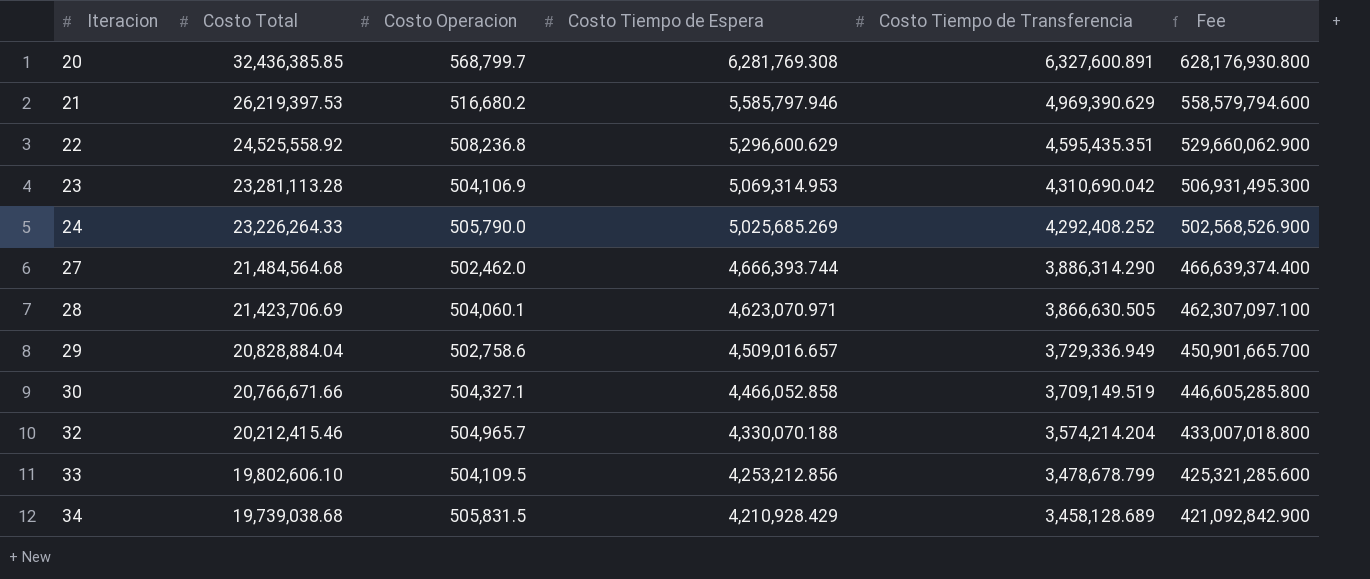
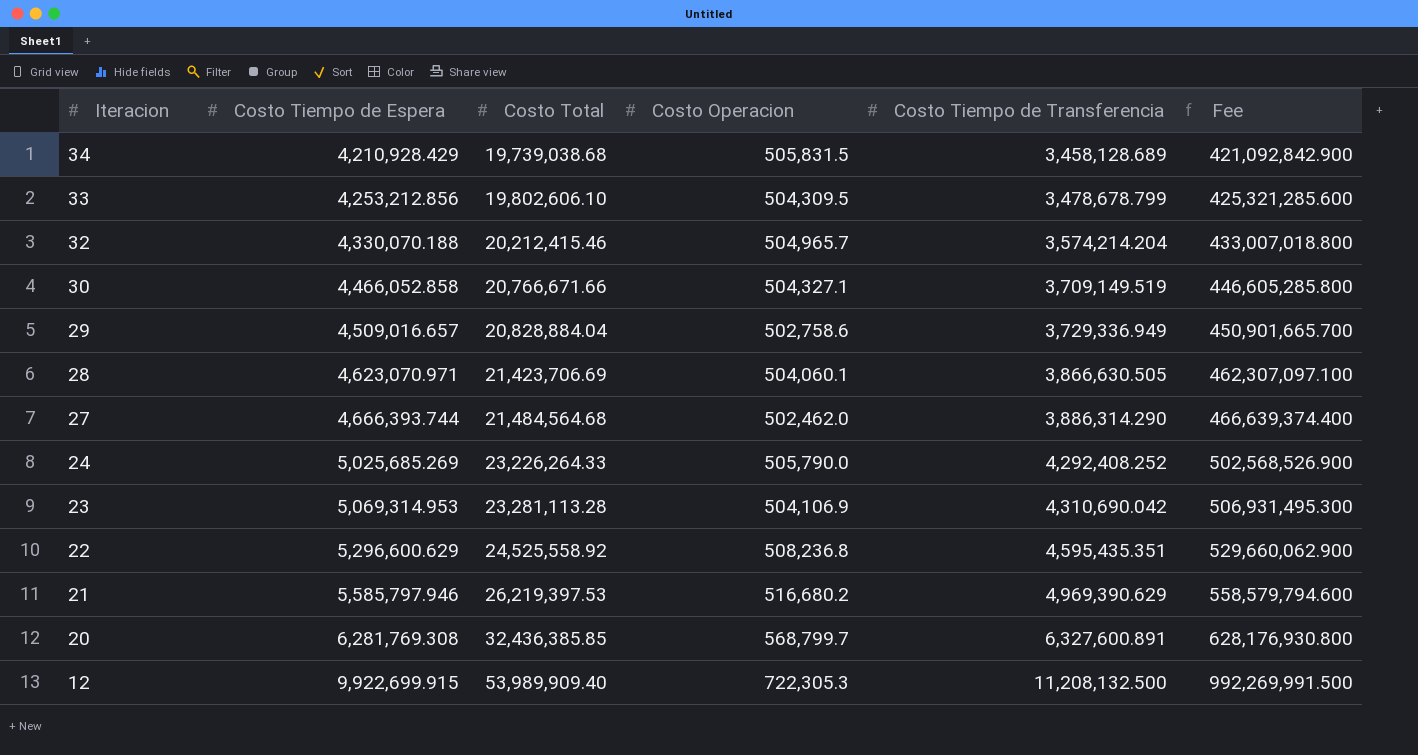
row order: Iteracion ascending -> Iteracion descending
column Costo Tiempo de Espera | position: 4 -> 2
33 | Costo Operacion: 504,109.5 -> 504,309.5
row 12: none -> 9,922,699.915 | 53,989,909.40 | 722,305.3 | 11,208,132.500 | 992,269,991.500

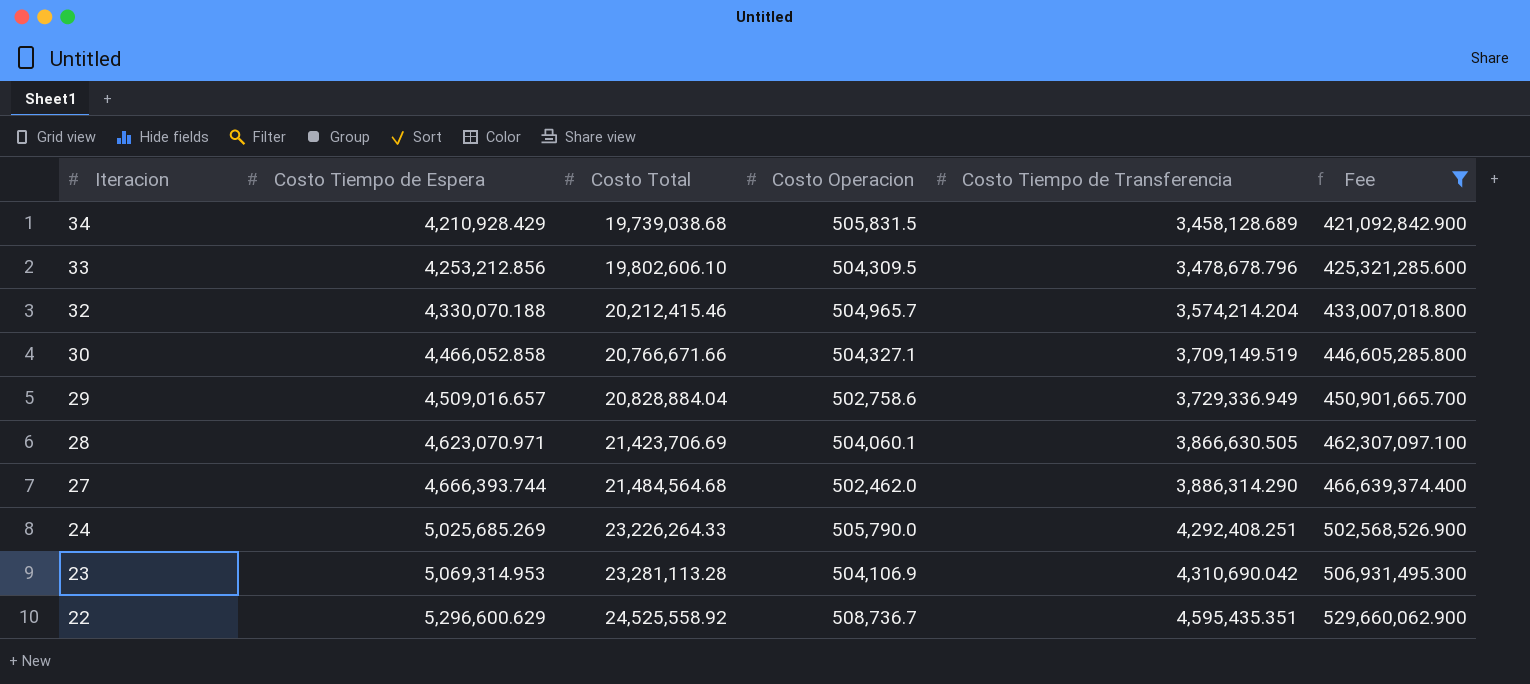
filter: none -> Fee <= 529,660,062.900
33 | Costo Tiempo de Transferencia: 3,478,678.799 -> 3,478,678.796
24 | Costo Tiempo de Transferencia: 4,292,408.252 -> 4,292,408.251
22 | Costo Operacion: 508,236.8 -> 508,736.7

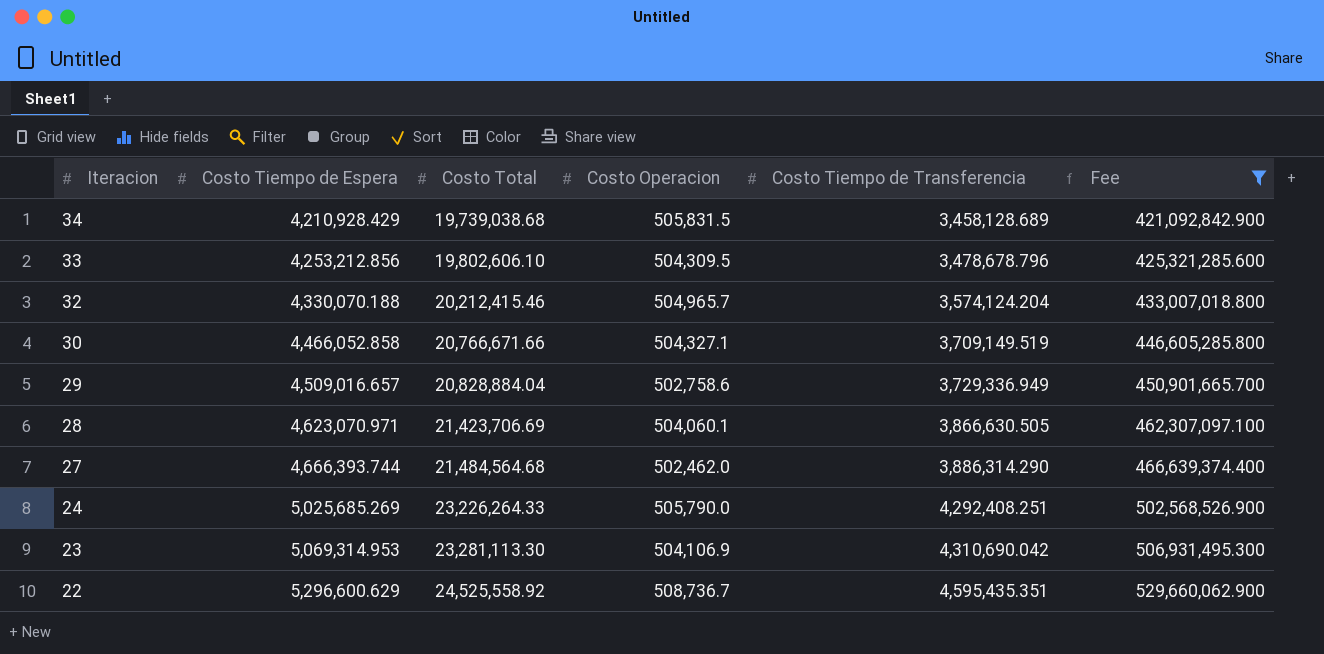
32 | Costo Tiempo de Transferencia: 3,574,214.204 -> 3,574,124.204
23 | Costo Total: 23,281,113.28 -> 23,281,113.30

